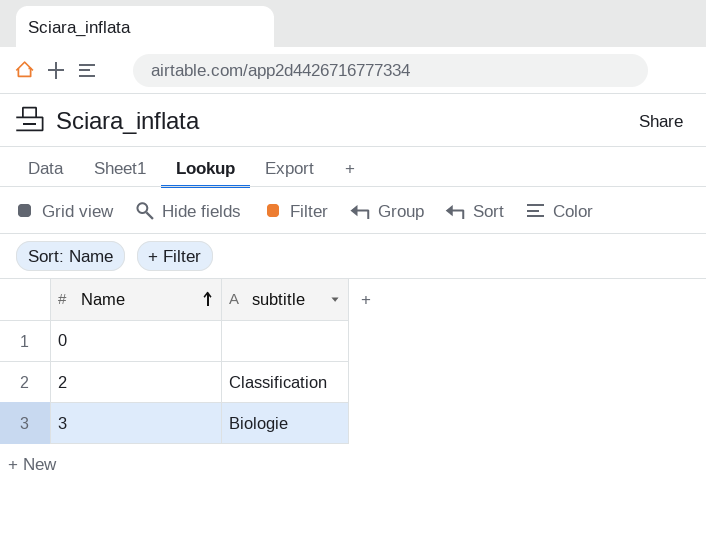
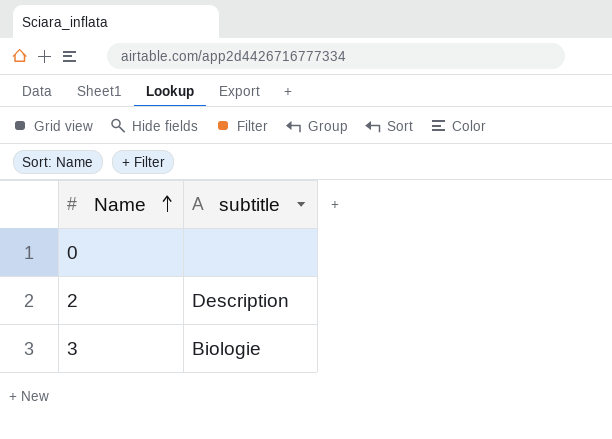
2 | subtitle: Classification -> Description

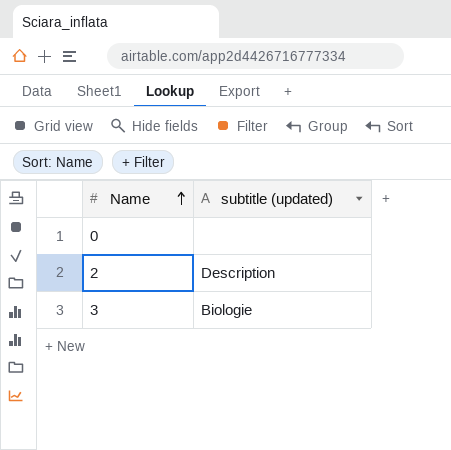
column name: subtitle -> subtitle (updated)

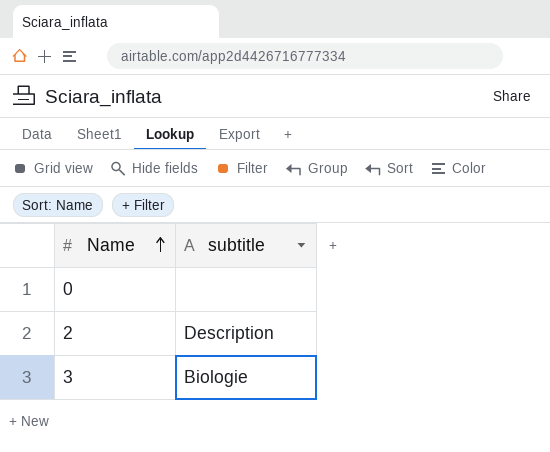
column name: subtitle (updated) -> subtitle

